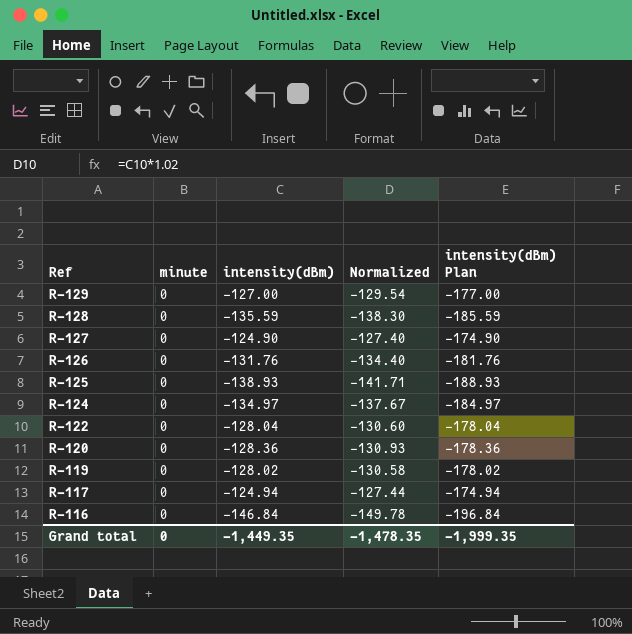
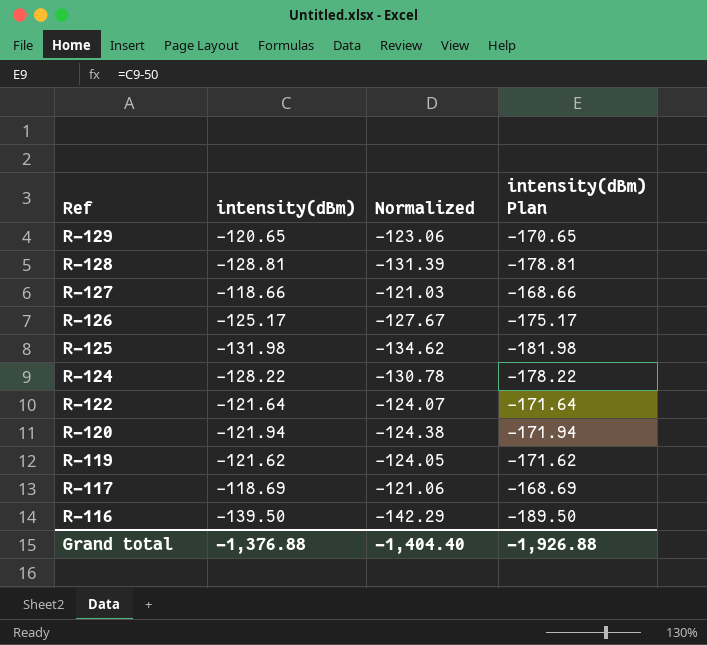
column minute | position: 2 -> none
R-129 | intensity(dBm): -127.00 -> -120.65
R-129 | Normalized: -129.54 -> -123.06
R-129 | intensity(dBm) Plan: -177.00 -> -170.65
R-128 | intensity(dBm): -135.59 -> -128.81
R-128 | Normalized: -138.30 -> -131.39
R-128 | intensity(dBm) Plan: -185.59 -> -178.81
R-127 | intensity(dBm): -124.90 -> -118.66
R-127 | Normalized: -127.40 -> -121.03
R-127 | intensity(dBm) Plan: -174.90 -> -168.66
R-126 | intensity(dBm): -131.76 -> -125.17
R-126 | Normalized: -134.40 -> -127.67
R-126 | intensity(dBm) Plan: -181.76 -> -175.17
R-125 | intensity(dBm): -138.93 -> -131.98
R-125 | Normalized: -141.71 -> -134.62
R-125 | intensity(dBm) Plan: -188.93 -> -181.98
R-124 | intensity(dBm): -134.97 -> -128.22
R-124 | Normalized: -137.67 -> -130.78
R-124 | intensity(dBm) Plan: -184.97 -> -178.22
R-122 | intensity(dBm): -128.04 -> -121.64
R-122 | Normalized: -130.60 -> -124.07
R-122 | intensity(dBm) Plan: -178.04 -> -171.64
R-120 | intensity(dBm): -128.36 -> -121.94
R-120 | Normalized: -130.93 -> -124.38
R-120 | intensity(dBm) Plan: -178.36 -> -171.94
R-119 | intensity(dBm): -128.02 -> -121.62
R-119 | Normalized: -130.58 -> -124.05
R-119 | intensity(dBm) Plan: -178.02 -> -171.62
R-117 | intensity(dBm): -124.94 -> -118.69
R-117 | Normalized: -127.44 -> -121.06
R-117 | intensity(dBm) Plan: -174.94 -> -168.69
R-116 | intensity(dBm): -146.84 -> -139.50
R-116 | Normalized: -149.78 -> -142.29
R-116 | intensity(dBm) Plan: -196.84 -> -189.50
Grand total | intensity(dBm): -1,449.35 -> -1,376.88
Grand total | Normalized: -1,478.35 -> -1,404.40
Grand total | intensity(dBm) Plan: -1,999.35 -> -1,926.88

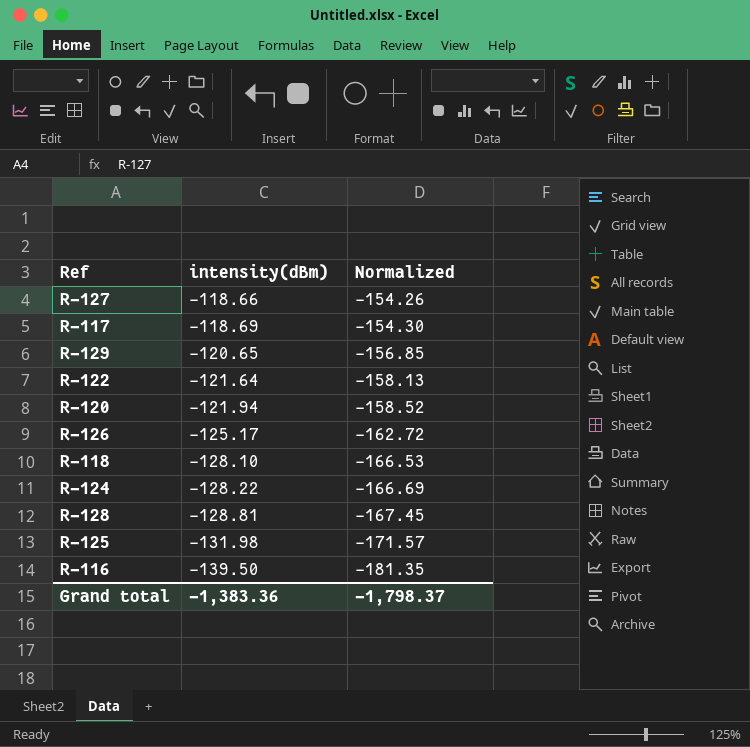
row order: Ref descending -> intensity(dBm) descending
column intensity(dBm) Plan | formula: [intensity(dBm)] - 50 -> none
column Normalized | formula: [intensity(dBm)] * 1.02 -> [intensity(dBm)] * 1.3
row R-119: -121.62 | -124.05 | -171.62 -> none
row R-118: none -> -128.10 | -166.53
Grand total | intensity(dBm): -1,376.88 -> -1,383.36
Grand total | Normalized: -1,404.40 -> -1,798.37

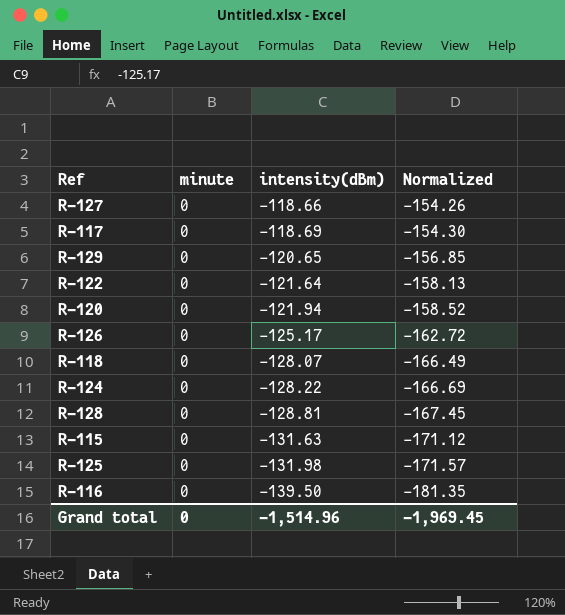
column minute | position: none -> 2
R-118 | intensity(dBm): -128.10 -> -128.07
R-118 | Normalized: -166.53 -> -166.49
row R-115: none -> 0 | -131.63 | -171.12
Grand total | intensity(dBm): -1,383.36 -> -1,514.96
Grand total | Normalized: -1,798.37 -> -1,969.45

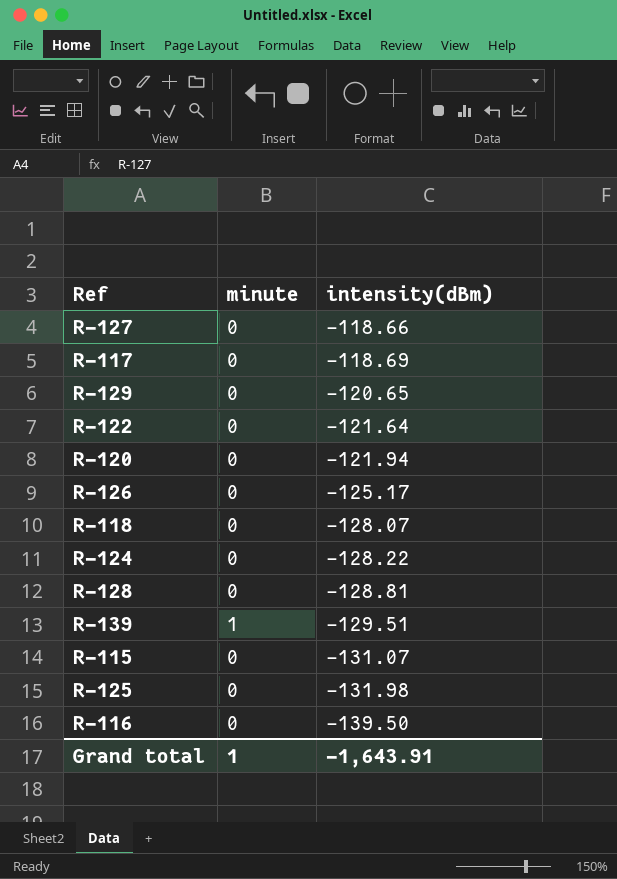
column Normalized | formula: [intensity(dBm)] * 1.3 -> none
row R-139: none -> 1 | -129.51
R-115 | intensity(dBm): -131.63 -> -131.07
Grand total | minute: 0 -> 1
Grand total | intensity(dBm): -1,514.96 -> -1,643.91

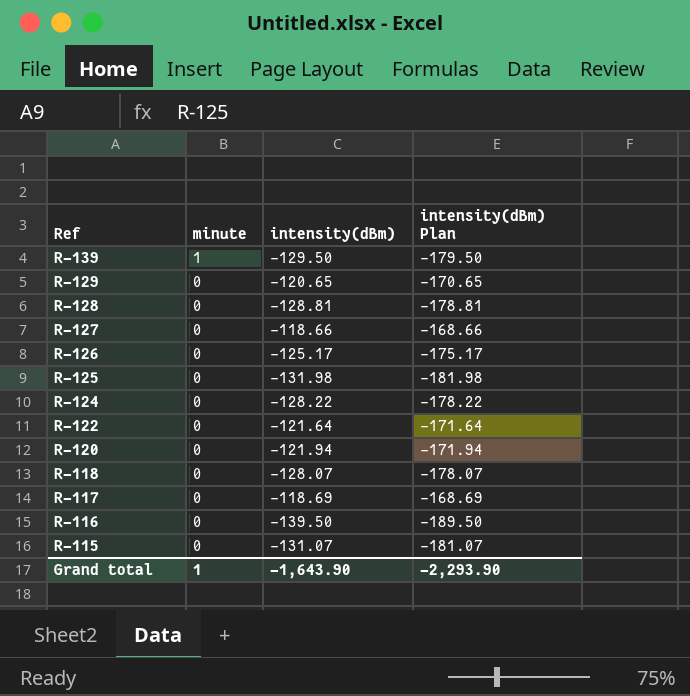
row order: intensity(dBm) descending -> Ref descending
column intensity(dBm) Plan | formula: none -> [intensity(dBm)] - 50
R-139 | intensity(dBm): -129.51 -> -129.50
Grand total | intensity(dBm): -1,643.91 -> -1,643.90

